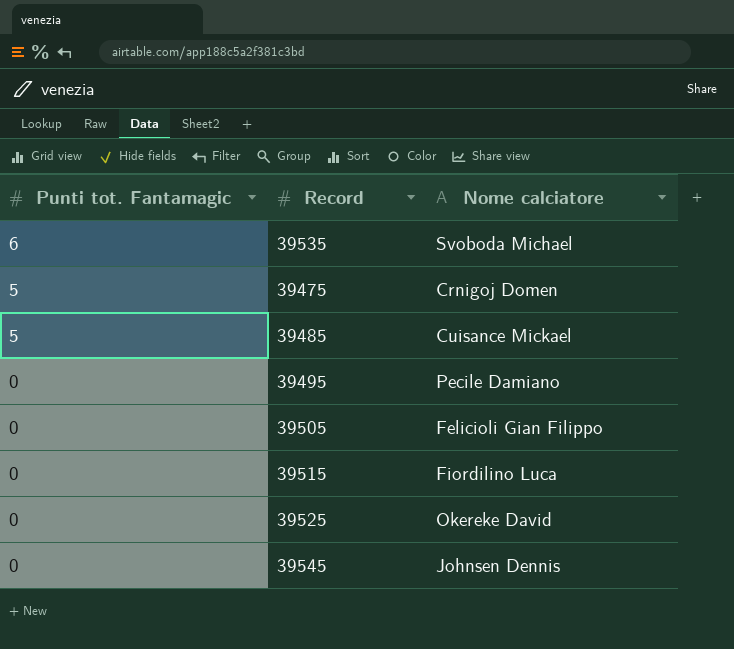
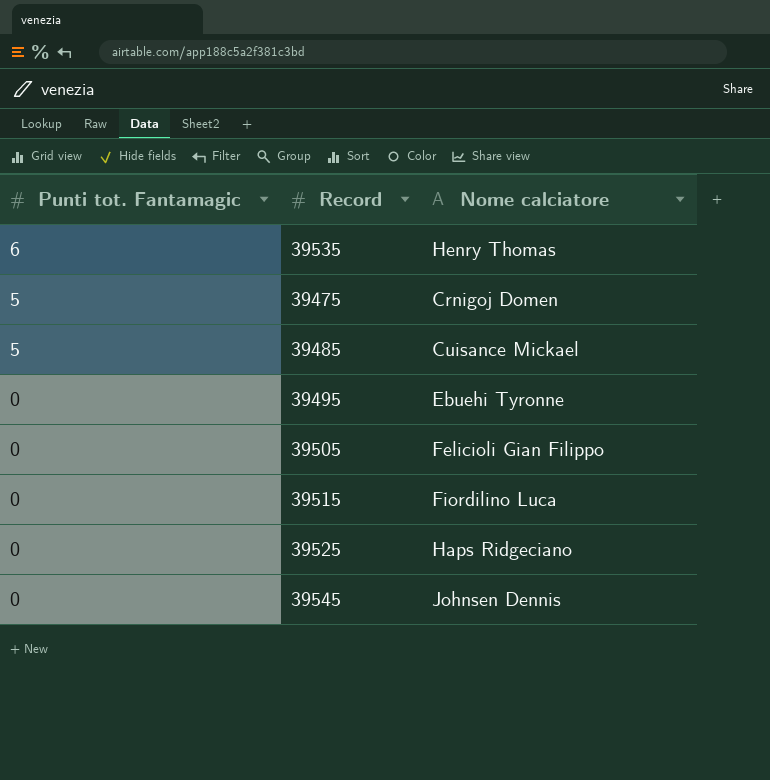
39535 | Nome calciatore: Svoboda Michael -> Henry Thomas
39495 | Nome calciatore: Pecile Damiano -> Ebuehi Tyronne
39525 | Nome calciatore: Okereke David -> Haps Ridgeciano

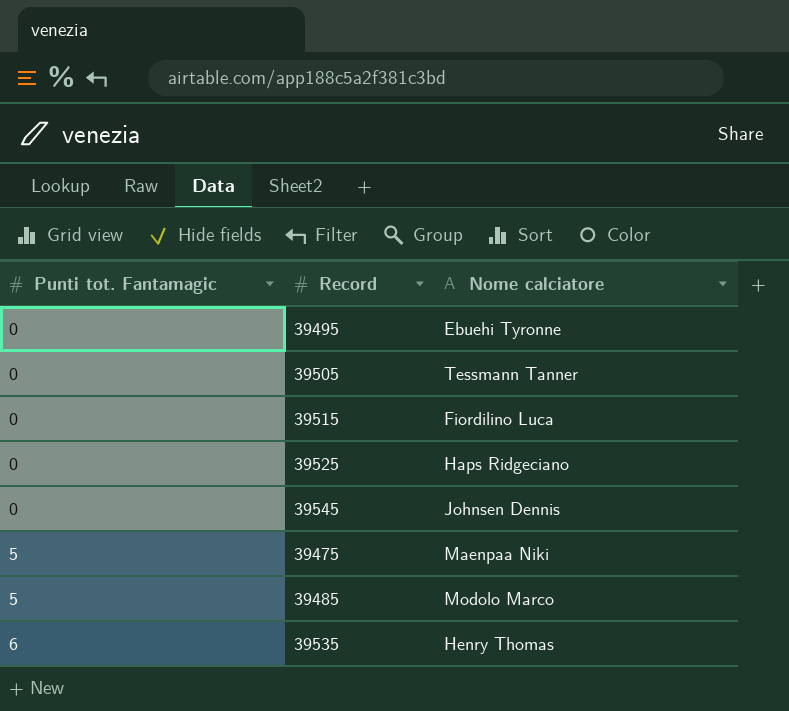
row order: Punti tot. Fantamagic descending -> Punti tot. Fantamagic ascending
39505 | Nome calciatore: Felicioli Gian Filippo -> Tessmann Tanner
39475 | Nome calciatore: Crnigoj Domen -> Maenpaa Niki
39485 | Nome calciatore: Cuisance Mickael -> Modolo Marco

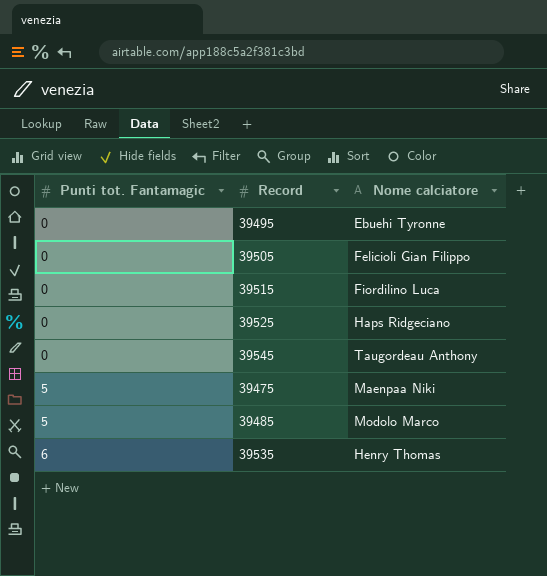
39505 | Nome calciatore: Tessmann Tanner -> Felicioli Gian Filippo
39545 | Nome calciatore: Johnsen Dennis -> Taugordeau Anthony

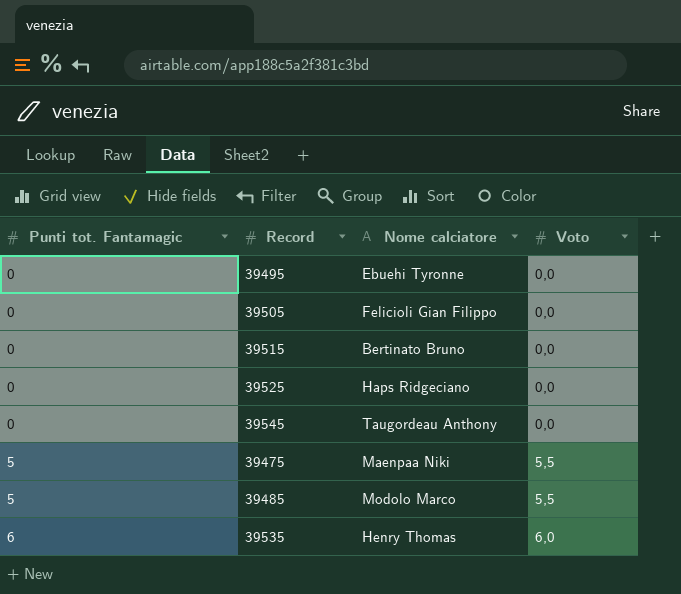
column Voto | position: none -> 4
39515 | Nome calciatore: Fiordilino Luca -> Bertinato Bruno

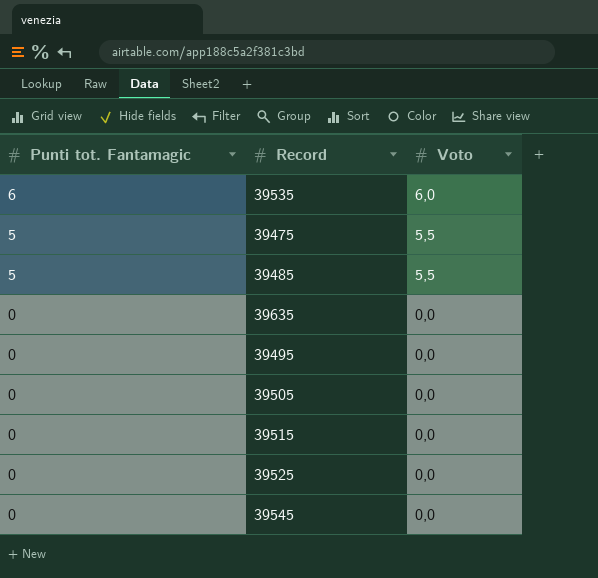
row order: Punti tot. Fantamagic ascending -> Punti tot. Fantamagic descending
column Nome calciatore | position: 3 -> none
row 39635: none -> 0 | 0,0

